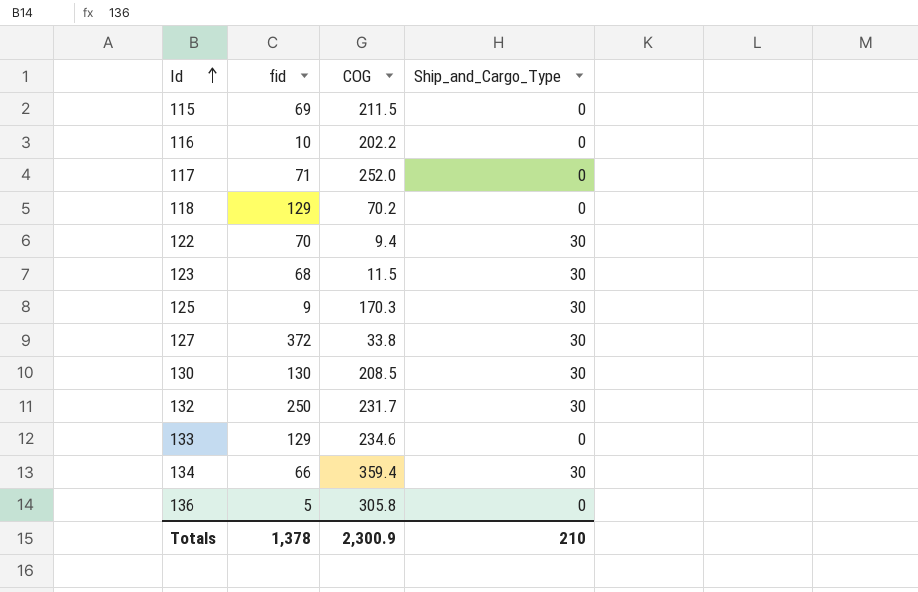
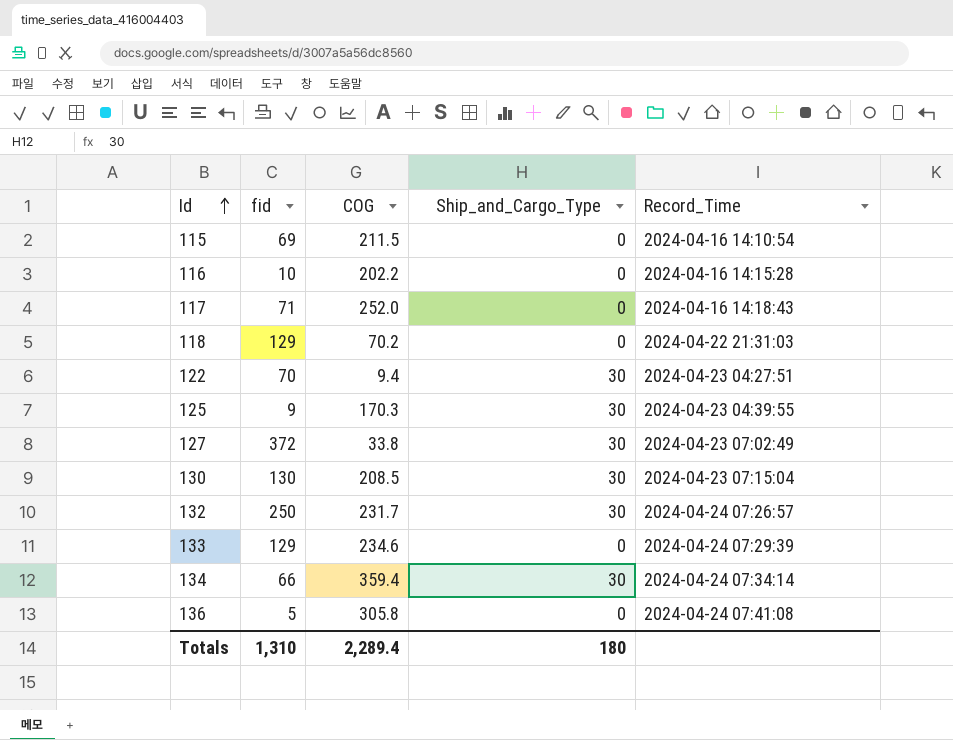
column Record_Time | position: none -> 5
row 123: 68 | 11.5 | 30 -> none
Totals | fid: 1,378 -> 1,310
Totals | COG: 2,300.9 -> 2,289.4
Totals | Ship_and_Cargo_Type: 210 -> 180

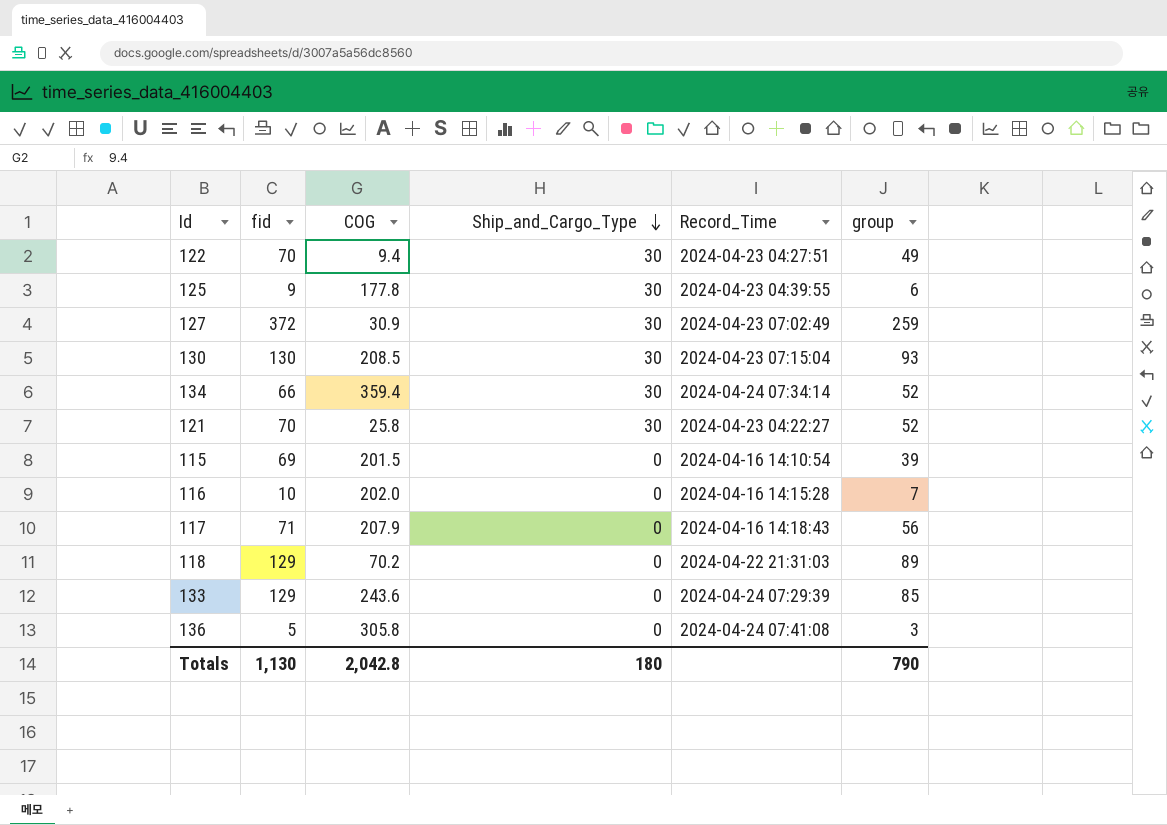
row order: Id ascending -> Ship_and_Cargo_Type descending
column group | position: none -> 6
row 132: 250 | 231.7 | 30 | 2024-04-24 07:26:57 -> none
125 | COG: 170.3 -> 177.8
127 | COG: 33.8 -> 30.9
row 121: none -> 70 | 25.8 | 30 | 2024-04-23 04:22:27 | 52
115 | COG: 211.5 -> 201.5
116 | COG: 202.2 -> 202.0
117 | COG: 252.0 -> 207.9
133 | COG: 234.6 -> 243.6
Totals | fid: 1,310 -> 1,130
Totals | COG: 2,289.4 -> 2,042.8

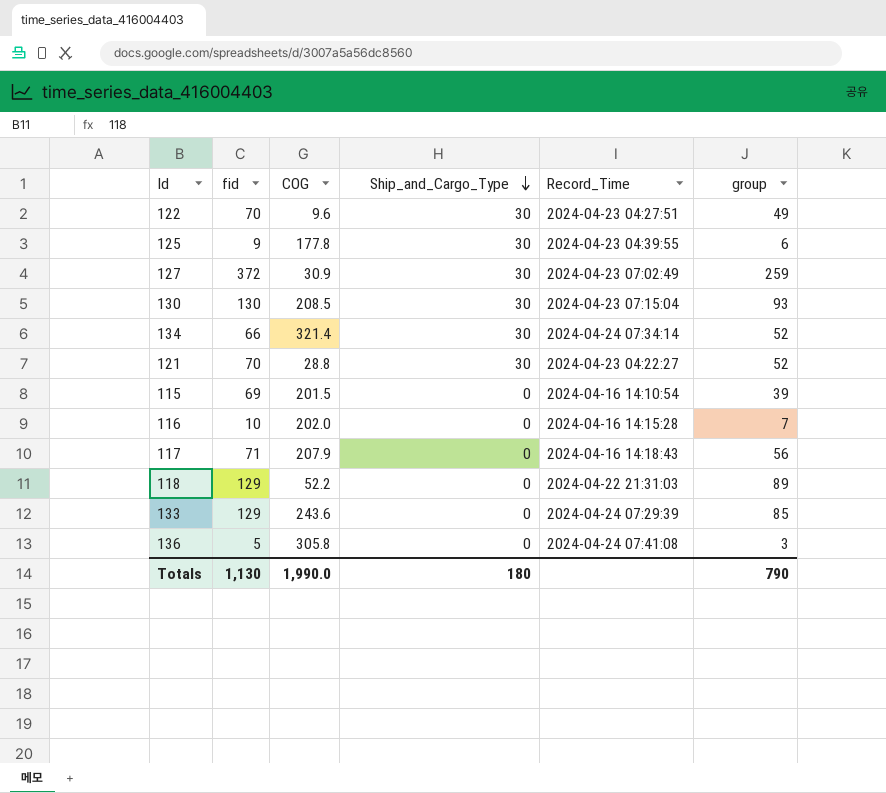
122 | COG: 9.4 -> 9.6
134 | COG: 359.4 -> 321.4
121 | COG: 25.8 -> 28.8
118 | COG: 70.2 -> 52.2
Totals | COG: 2,042.8 -> 1,990.0

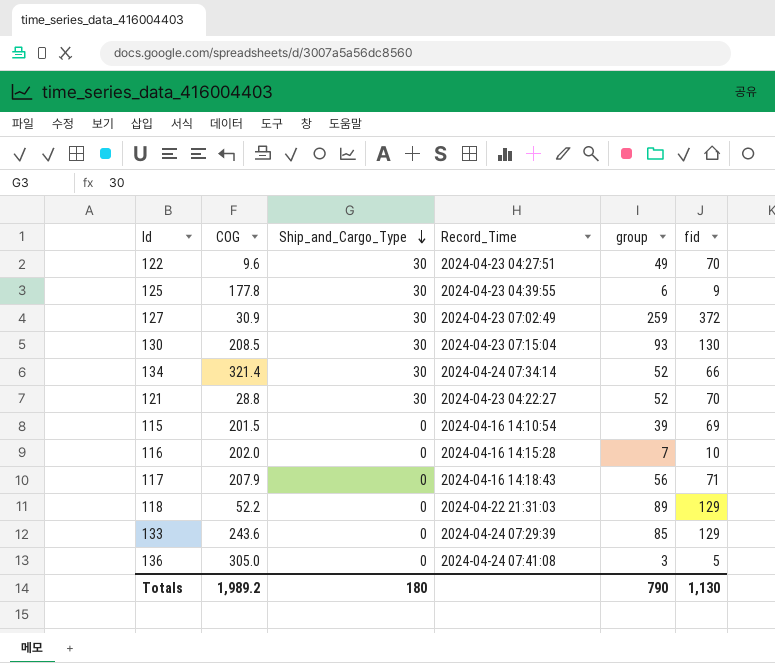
column fid | position: 2 -> 6
136 | COG: 305.8 -> 305.0
Totals | COG: 1,990.0 -> 1,989.2

